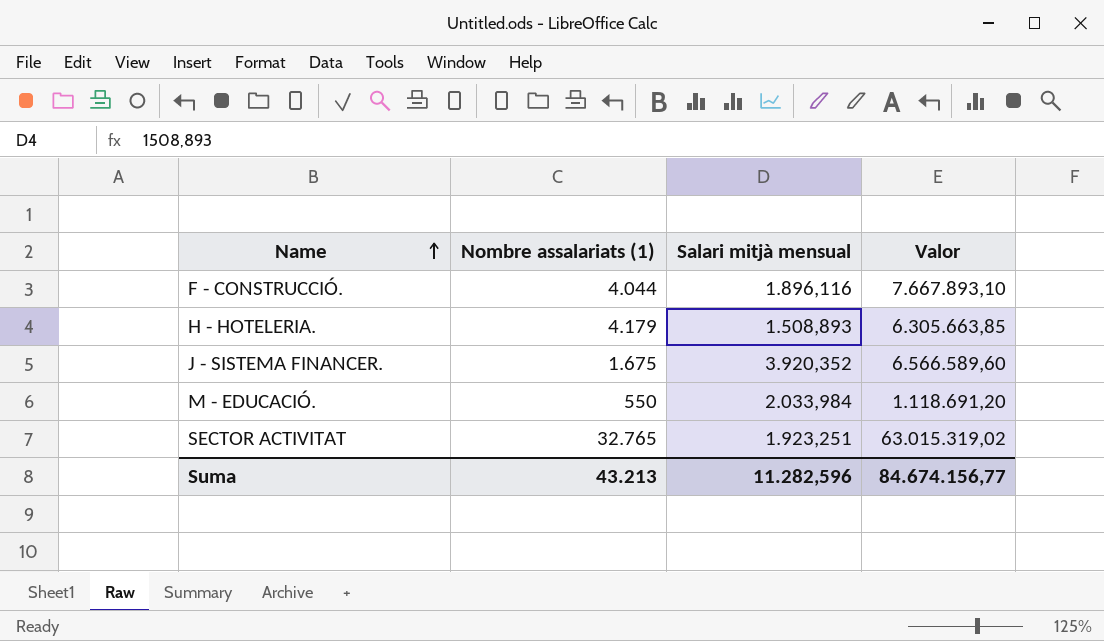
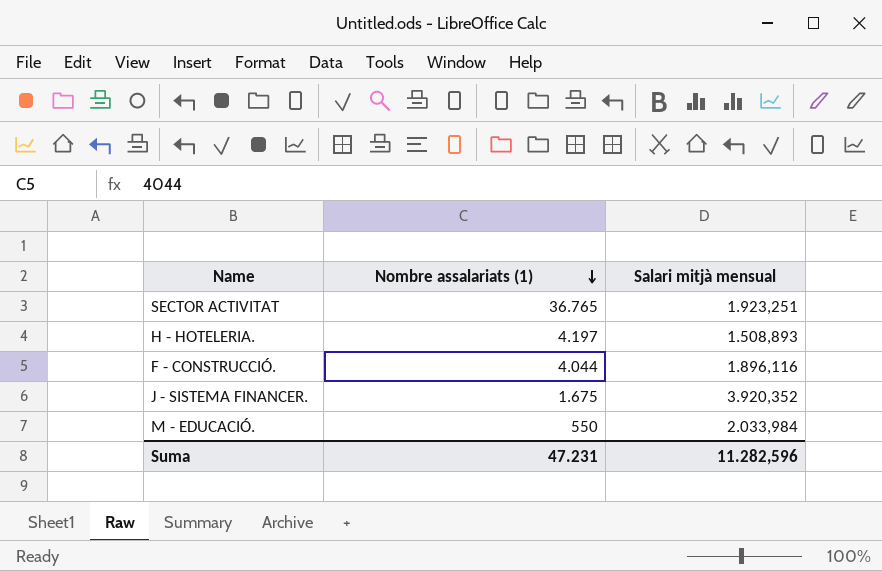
row order: Name ascending -> Nombre assalariats (1) descending
column Valor | formula: [Nombre assalariats (1)] * [Salari mitjà mensual] -> none
SECTOR ACTIVITAT | Nombre assalariats (1): 32.765 -> 36.765
H - HOTELERIA. | Nombre assalariats (1): 4.179 -> 4.197
Suma | Nombre assalariats (1): 43.213 -> 47.231

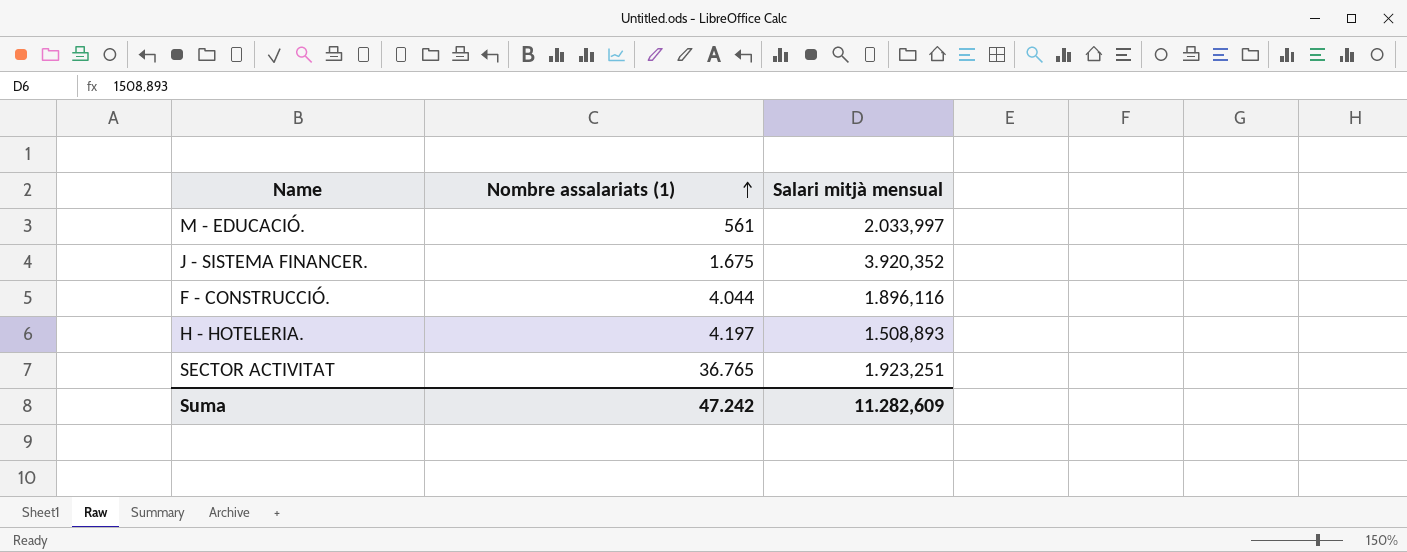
row order: Nombre assalariats (1) descending -> Nombre assalariats (1) ascending
M - EDUCACIÓ. | Nombre assalariats (1): 550 -> 561
M - EDUCACIÓ. | Salari mitjà mensual: 2.033,984 -> 2.033,997
Suma | Nombre assalariats (1): 47.231 -> 47.242
Suma | Salari mitjà mensual: 11.282,596 -> 11.282,609

